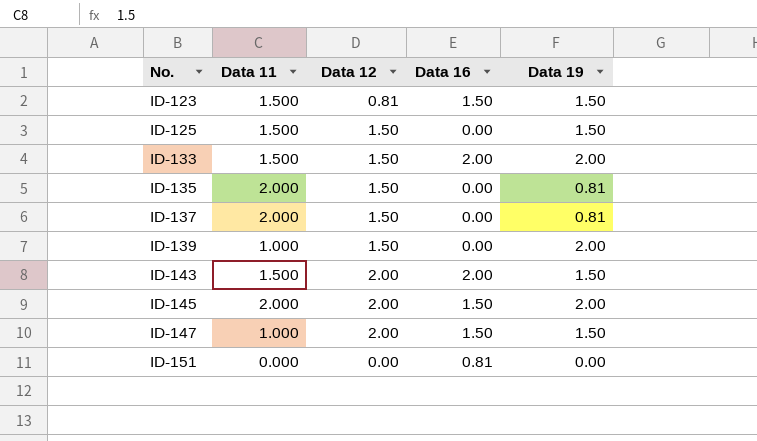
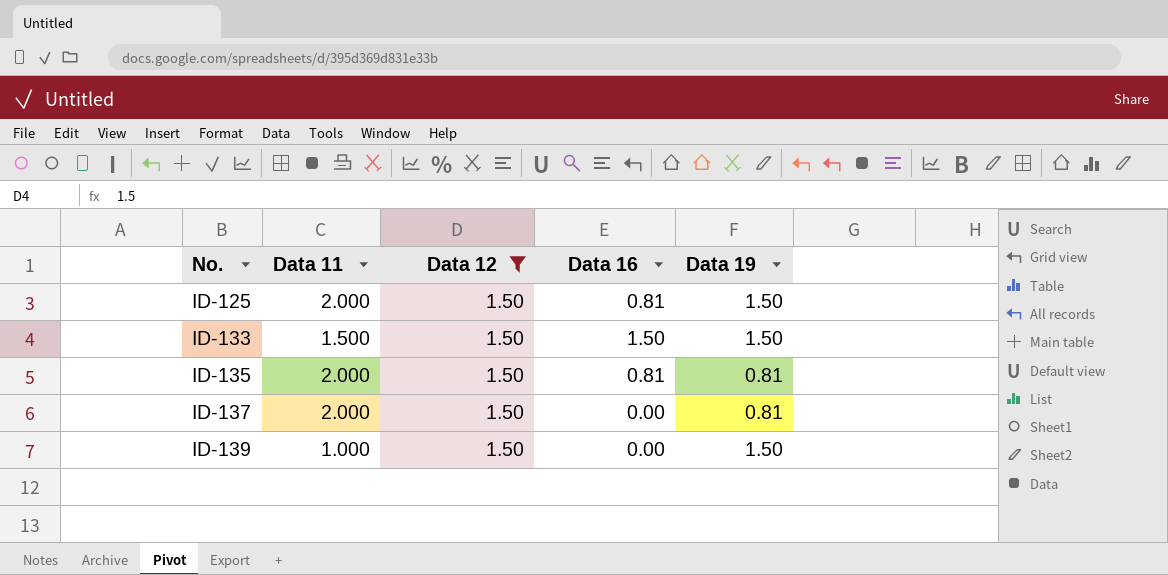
filter: none -> Data 12 = 1.50
ID-125 | Data 11: 1.500 -> 2.000
ID-125 | Data 16: 0.00 -> 0.81
ID-133 | Data 16: 2.00 -> 1.50
ID-133 | Data 19: 2.00 -> 1.50
ID-135 | Data 16: 0.00 -> 0.81
ID-139 | Data 19: 2.00 -> 1.50

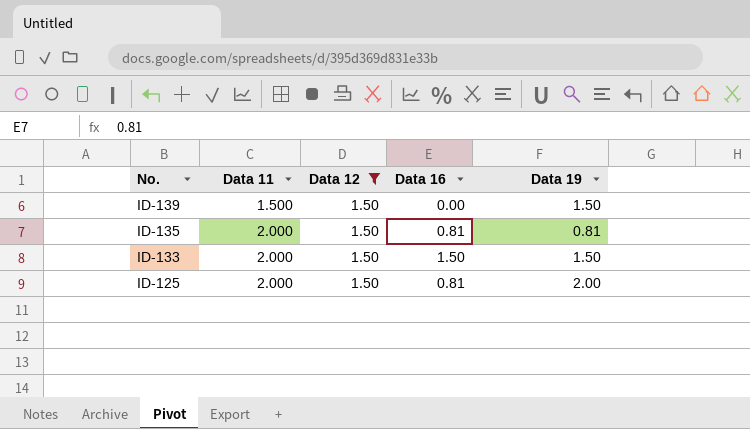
row order: No. ascending -> No. descending
row ID-137: 2.000 | 1.50 | 0.00 | 0.81 -> none
ID-139 | Data 11: 1.000 -> 1.500
ID-133 | Data 11: 1.500 -> 2.000
ID-125 | Data 19: 1.50 -> 2.00

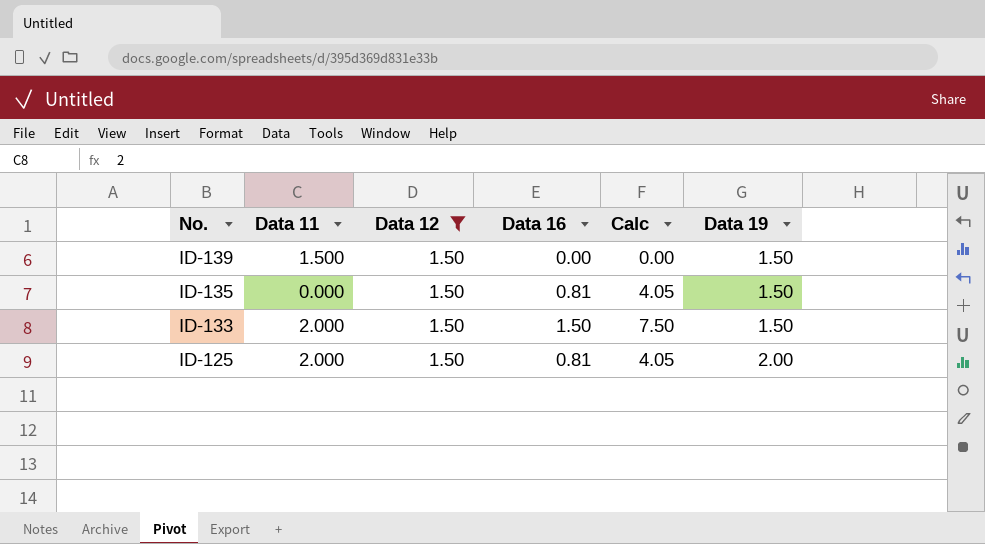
column Calc | formula: none -> [Data 16] * 5
ID-135 | Data 11: 2.000 -> 0.000
ID-135 | Data 19: 0.81 -> 1.50

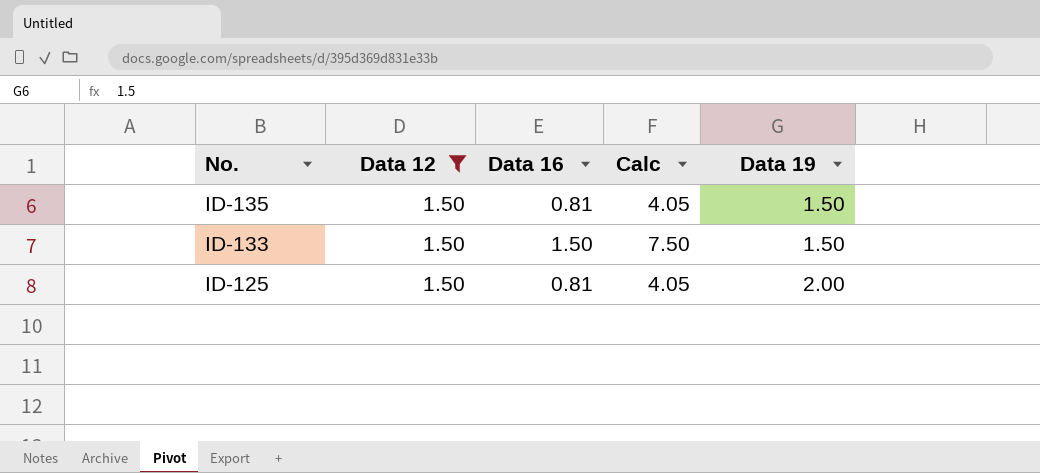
column Data 11 | position: 2 -> none
row ID-139: 1.500 | 1.50 | 0.00 | 0.00 | 1.50 -> none

